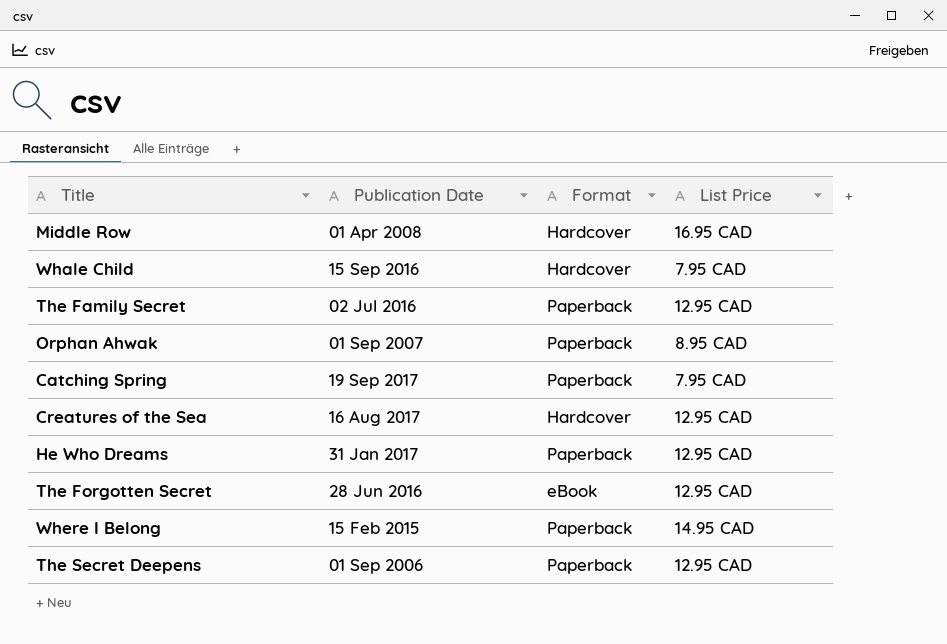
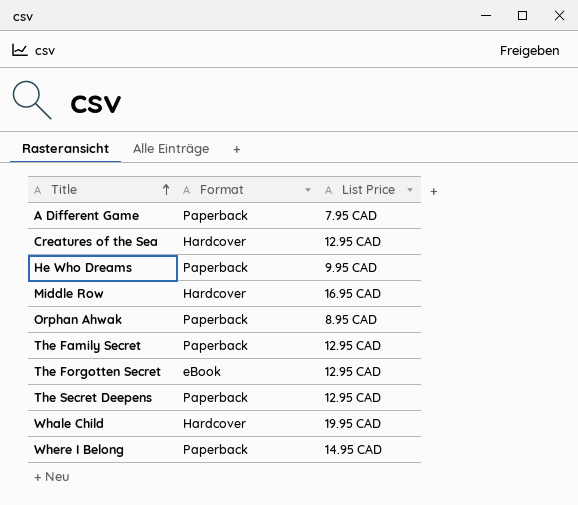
row order: none -> Title ascending
column Publication Date | position: 2 -> none
row Catching Spring: 19 Sep 2017 | Paperback | 7.95 CAD -> none
row A Different Game: none -> Paperback | 7.95 CAD
He Who Dreams | List Price: 12.95 CAD -> 9.95 CAD
Whale Child | List Price: 7.95 CAD -> 19.95 CAD

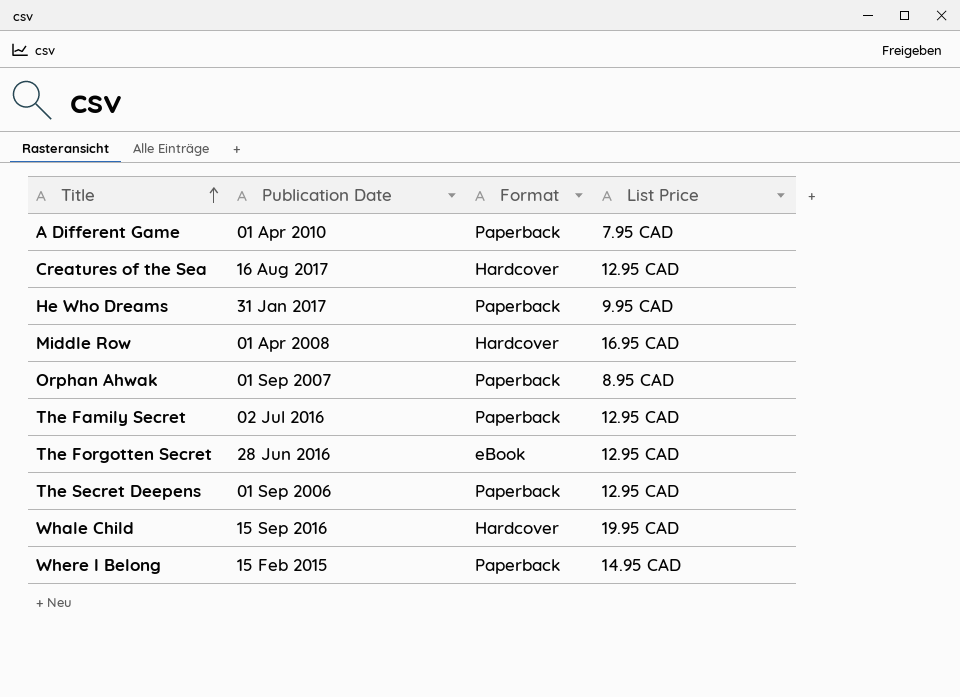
column Publication Date | position: none -> 2

